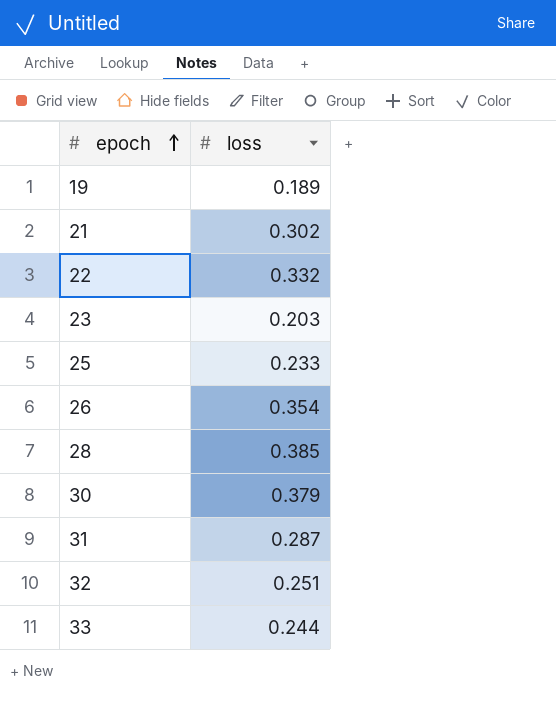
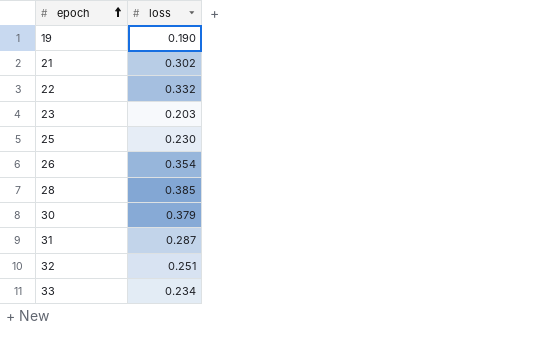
19 | loss: 0.189 -> 0.190
25 | loss: 0.233 -> 0.230
33 | loss: 0.244 -> 0.234

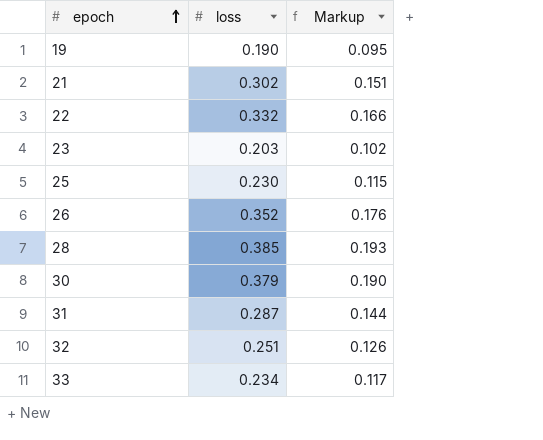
column Markup | formula: none -> [loss] * 0.5
26 | loss: 0.354 -> 0.352

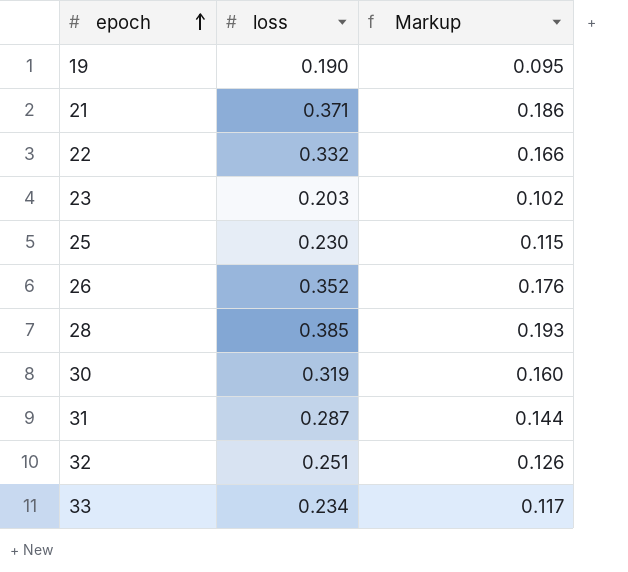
21 | loss: 0.302 -> 0.371
21 | Markup: 0.151 -> 0.186
30 | loss: 0.379 -> 0.319
30 | Markup: 0.190 -> 0.160

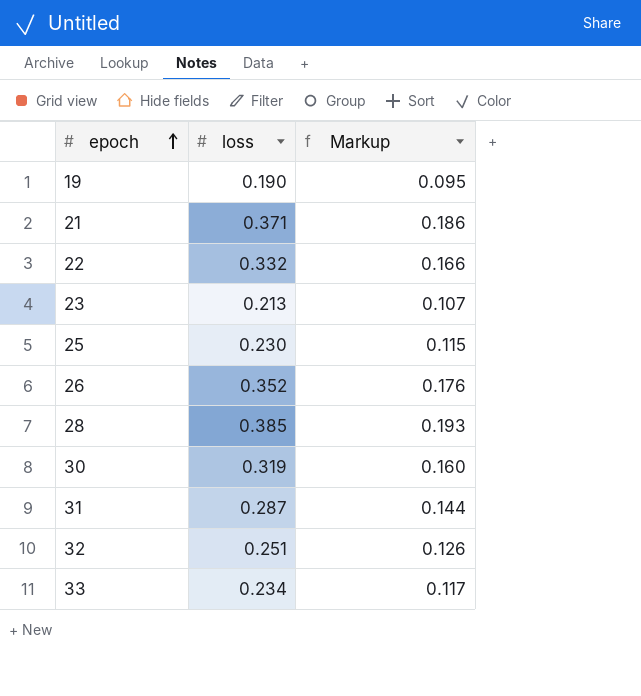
23 | loss: 0.203 -> 0.213
23 | Markup: 0.102 -> 0.107

